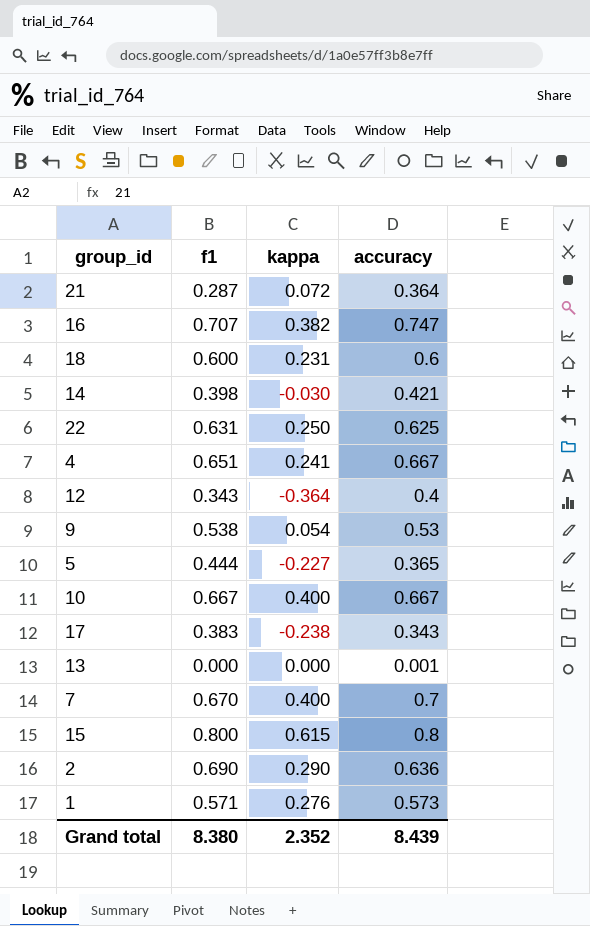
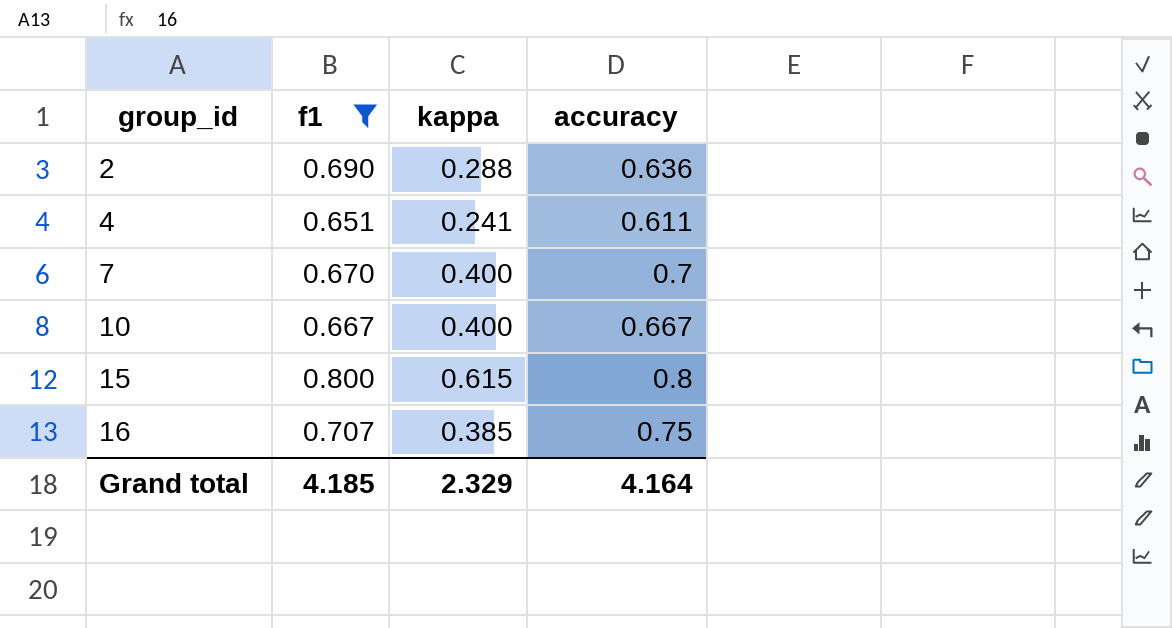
filter: none -> f1 >= 0.651
row order: none -> group_id ascending
2 | kappa: 0.290 -> 0.288
4 | accuracy: 0.667 -> 0.611
16 | kappa: 0.382 -> 0.385
16 | accuracy: 0.747 -> 0.75
Grand total | f1: 8.380 -> 4.185
Grand total | kappa: 2.352 -> 2.329
Grand total | accuracy: 8.439 -> 4.164

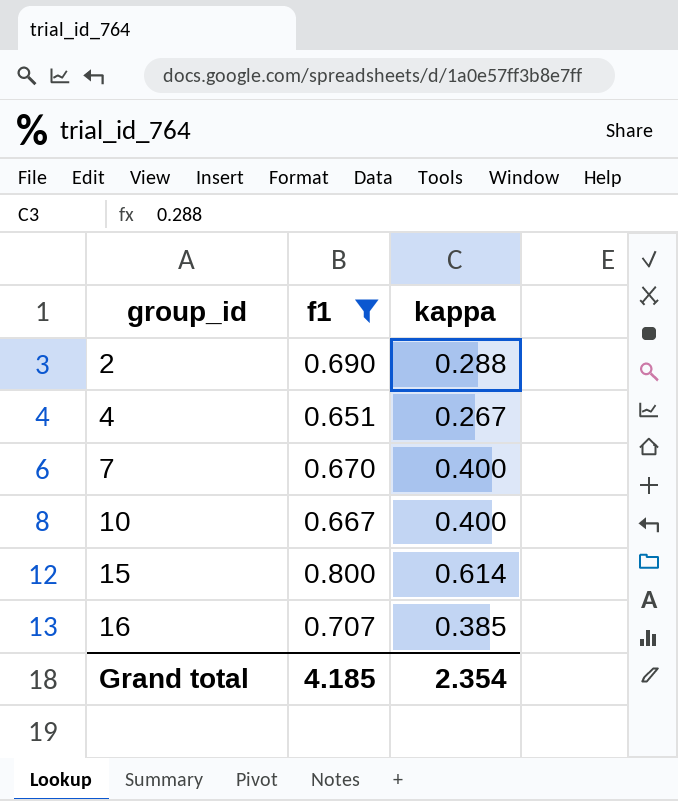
column accuracy | position: 4 -> none
4 | kappa: 0.241 -> 0.267
15 | kappa: 0.615 -> 0.614
Grand total | kappa: 2.329 -> 2.354

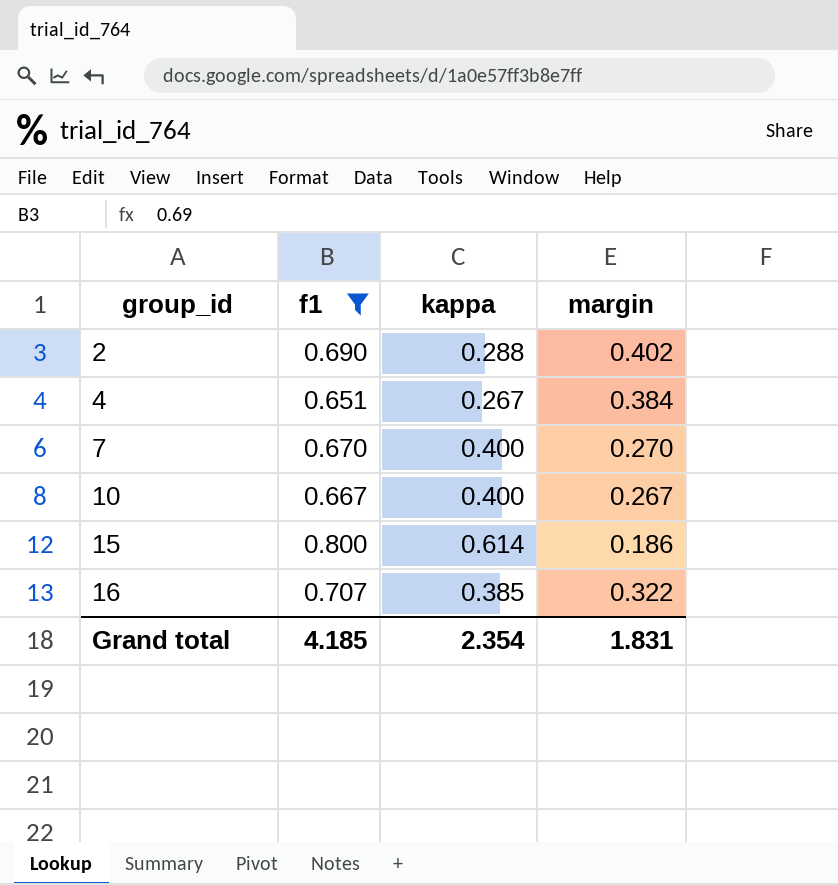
column margin | formula: none -> [f1] - [kappa]

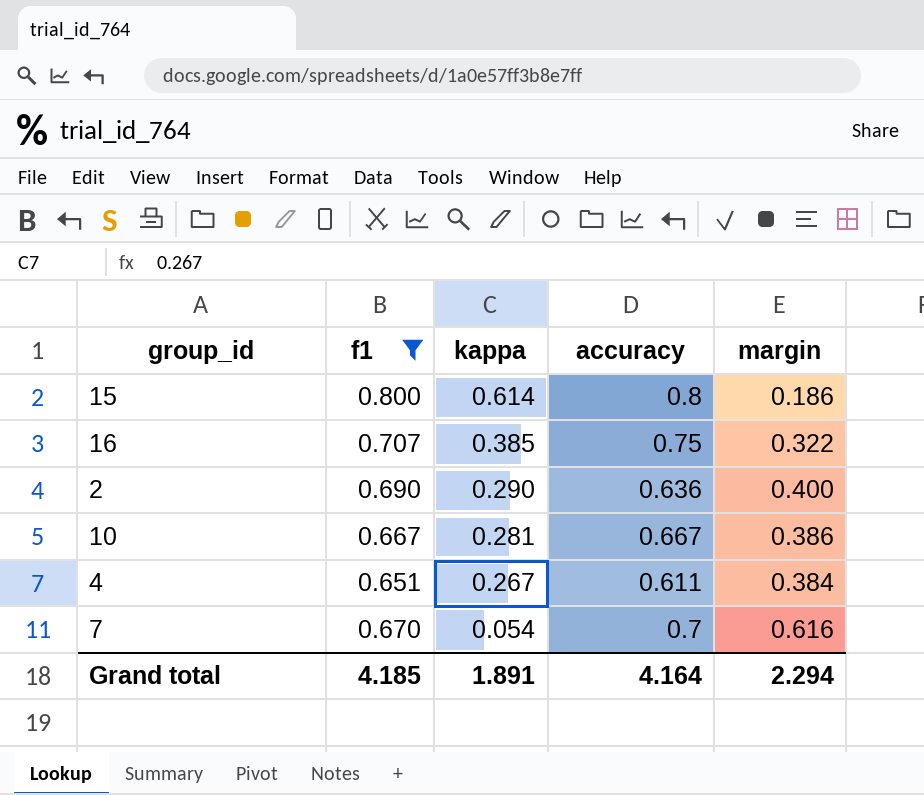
row order: group_id ascending -> kappa descending
column accuracy | position: none -> 4
2 | kappa: 0.288 -> 0.290
2 | margin: 0.402 -> 0.400
10 | kappa: 0.400 -> 0.281
10 | margin: 0.267 -> 0.386
7 | kappa: 0.400 -> 0.054
7 | margin: 0.270 -> 0.616
Grand total | kappa: 2.354 -> 1.891
Grand total | margin: 1.831 -> 2.294

